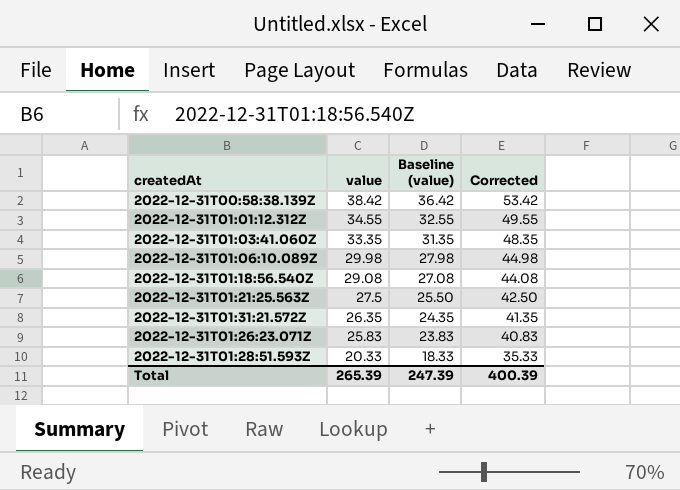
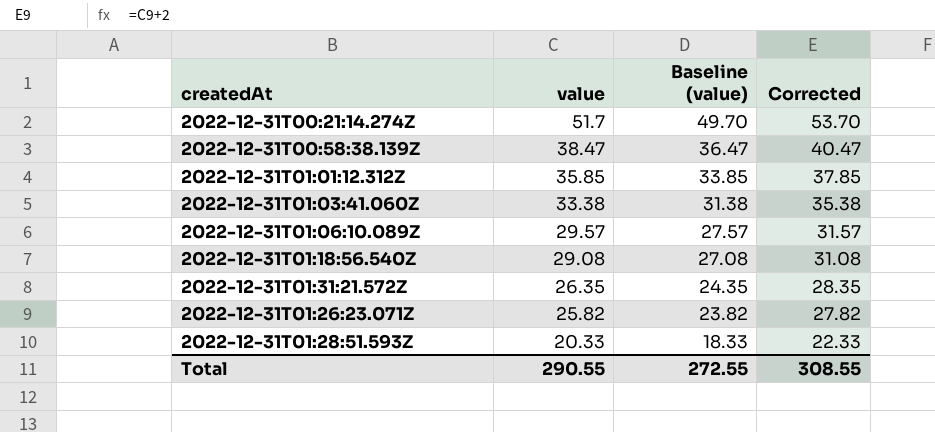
column Corrected | formula: [value] + 15 -> [value] + 2
row 2022-12-31T01:21:25.563Z: 27.5 | 25.50 | 42.50 -> none
row 2022-12-31T00:21:14.274Z: none -> 51.7 | 49.70 | 53.70
2022-12-31T00:58:38.139Z | value: 38.42 -> 38.47
2022-12-31T00:58:38.139Z | Baseline (value): 36.42 -> 36.47
2022-12-31T01:01:12.312Z | value: 34.55 -> 35.85
2022-12-31T01:01:12.312Z | Baseline (value): 32.55 -> 33.85
2022-12-31T01:03:41.060Z | value: 33.35 -> 33.38
2022-12-31T01:03:41.060Z | Baseline (value): 31.35 -> 31.38
2022-12-31T01:06:10.089Z | value: 29.98 -> 29.57
2022-12-31T01:06:10.089Z | Baseline (value): 27.98 -> 27.57
2022-12-31T01:26:23.071Z | value: 25.83 -> 25.82
2022-12-31T01:26:23.071Z | Baseline (value): 23.83 -> 23.82
Total | value: 265.39 -> 290.55
Total | Baseline (value): 247.39 -> 272.55
Total | Corrected: 400.39 -> 308.55

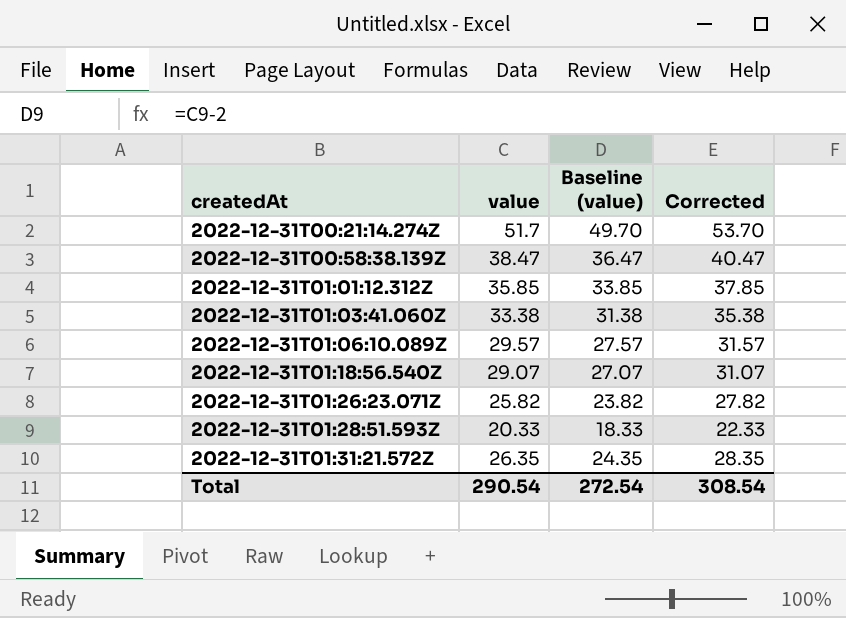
row order: value descending -> createdAt ascending
2022-12-31T01:18:56.540Z | value: 29.08 -> 29.07
2022-12-31T01:18:56.540Z | Baseline (value): 27.08 -> 27.07
2022-12-31T01:18:56.540Z | Corrected: 31.08 -> 31.07
Total | value: 290.55 -> 290.54
Total | Baseline (value): 272.55 -> 272.54
Total | Corrected: 308.55 -> 308.54

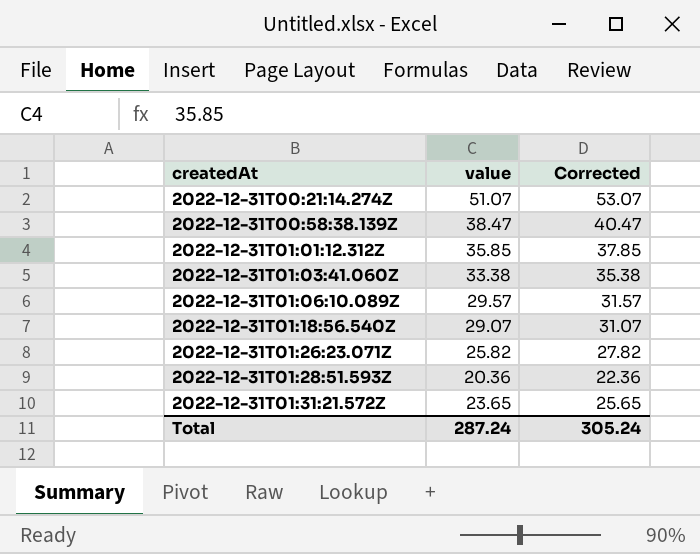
column Baseline (value) | formula: [value] - 2 -> none
2022-12-31T00:21:14.274Z | value: 51.7 -> 51.07
2022-12-31T00:21:14.274Z | Corrected: 53.70 -> 53.07
2022-12-31T01:28:51.593Z | value: 20.33 -> 20.36
2022-12-31T01:28:51.593Z | Corrected: 22.33 -> 22.36
2022-12-31T01:31:21.572Z | value: 26.35 -> 23.65
2022-12-31T01:31:21.572Z | Corrected: 28.35 -> 25.65
Total | value: 290.54 -> 287.24
Total | Corrected: 308.54 -> 305.24

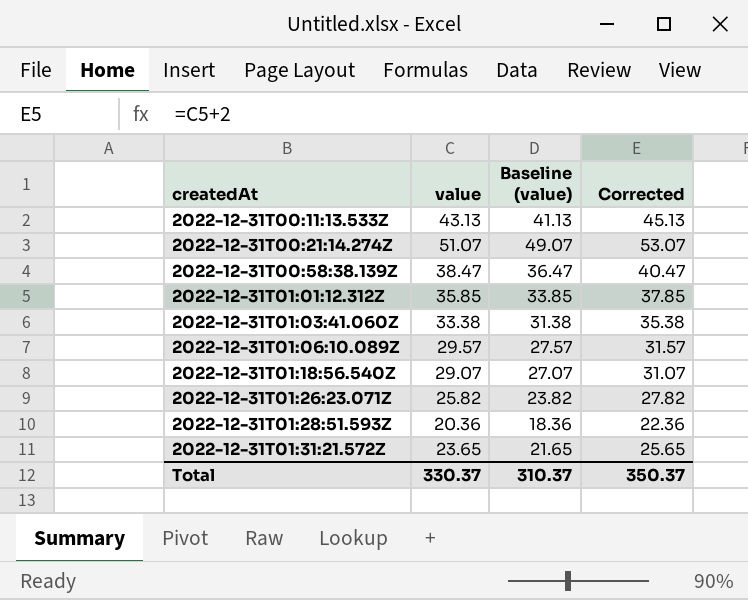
column Baseline (value) | formula: none -> [value] - 2
row 2022-12-31T00:11:13.533Z: none -> 43.13 | 41.13 | 45.13
Total | value: 287.24 -> 330.37
Total | Corrected: 305.24 -> 350.37

